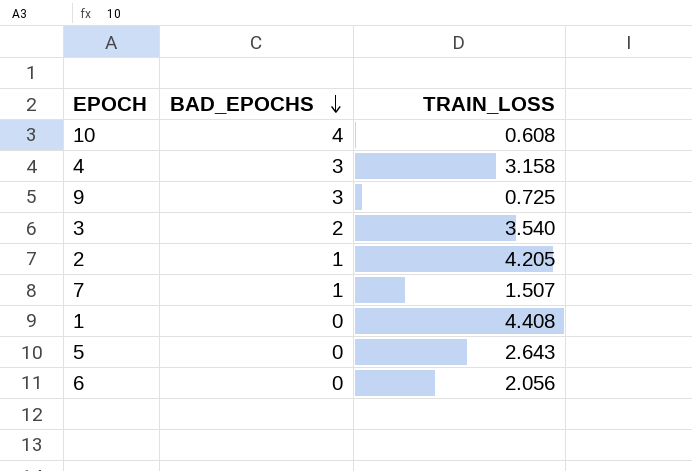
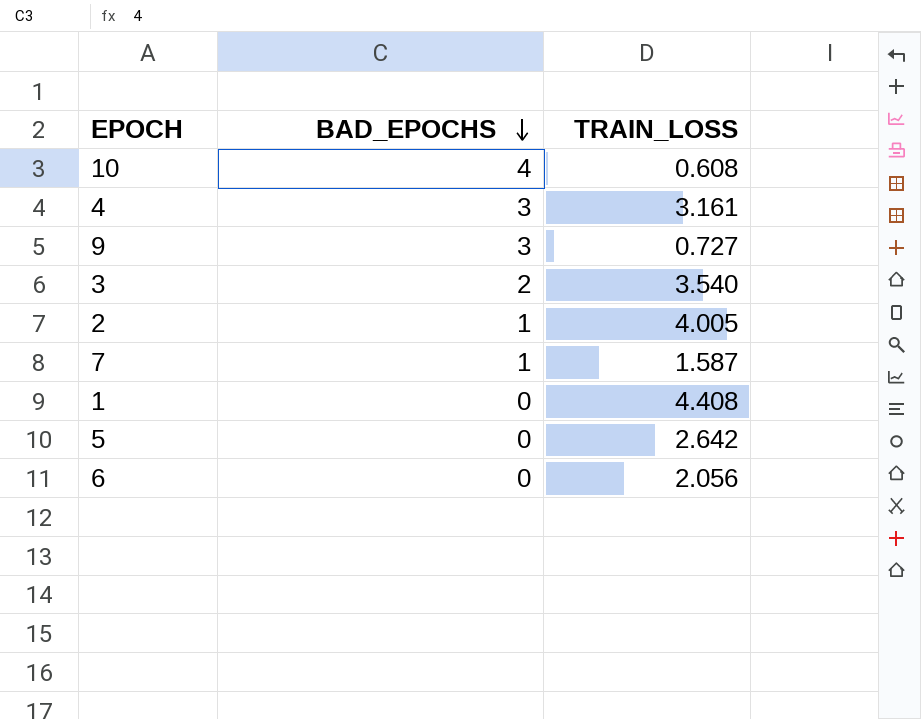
4 | TRAIN_LOSS: 3.158 -> 3.161
9 | TRAIN_LOSS: 0.725 -> 0.727
2 | TRAIN_LOSS: 4.205 -> 4.005
7 | TRAIN_LOSS: 1.507 -> 1.587
5 | TRAIN_LOSS: 2.643 -> 2.642

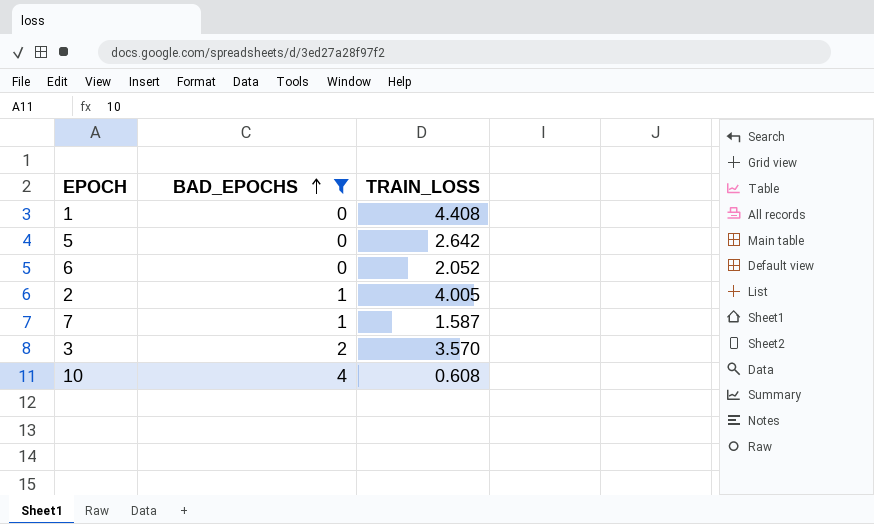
filter: none -> BAD_EPOCHS != 3
row order: BAD_EPOCHS descending -> BAD_EPOCHS ascending
6 | TRAIN_LOSS: 2.056 -> 2.052
3 | TRAIN_LOSS: 3.540 -> 3.570

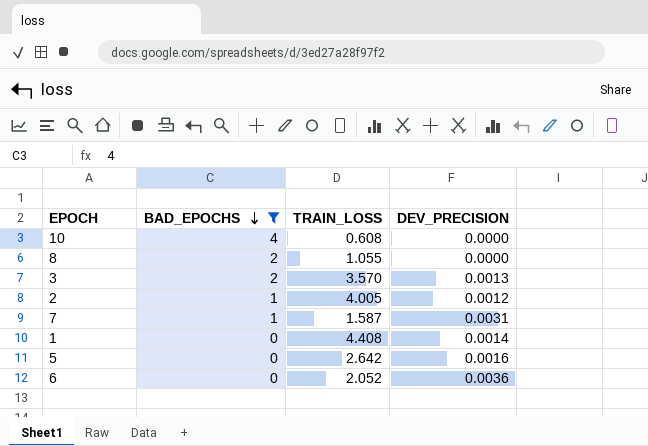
row order: BAD_EPOCHS ascending -> BAD_EPOCHS descending
column DEV_PRECISION | position: none -> 4
row 8: none -> 2 | 1.055 | 0.0000

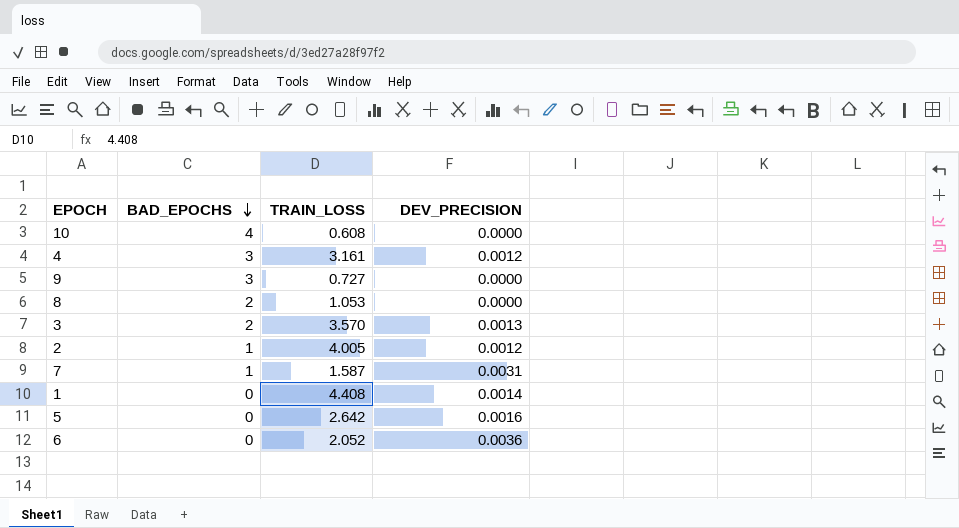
filter: BAD_EPOCHS != 3 -> none
8 | TRAIN_LOSS: 1.055 -> 1.053

